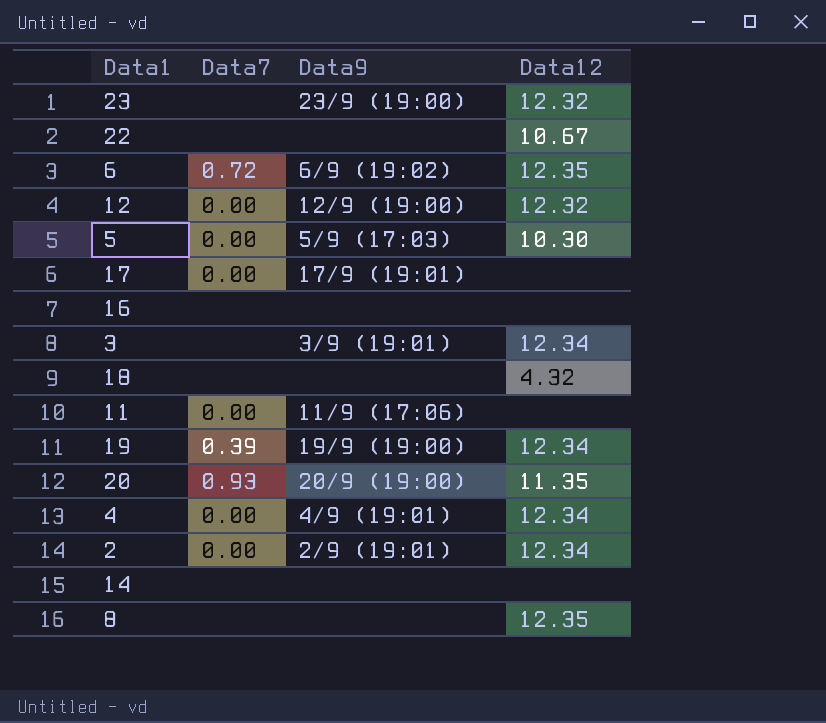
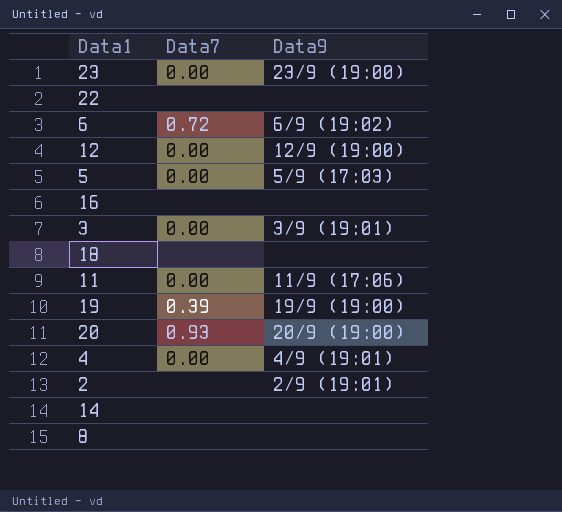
column Data12 | position: 4 -> none
row 17: 0.00 | 17/9 (19:01) | none -> none
23 | Data7: none -> 0.00
3 | Data7: none -> 0.00
2 | Data7: 0.00 -> none

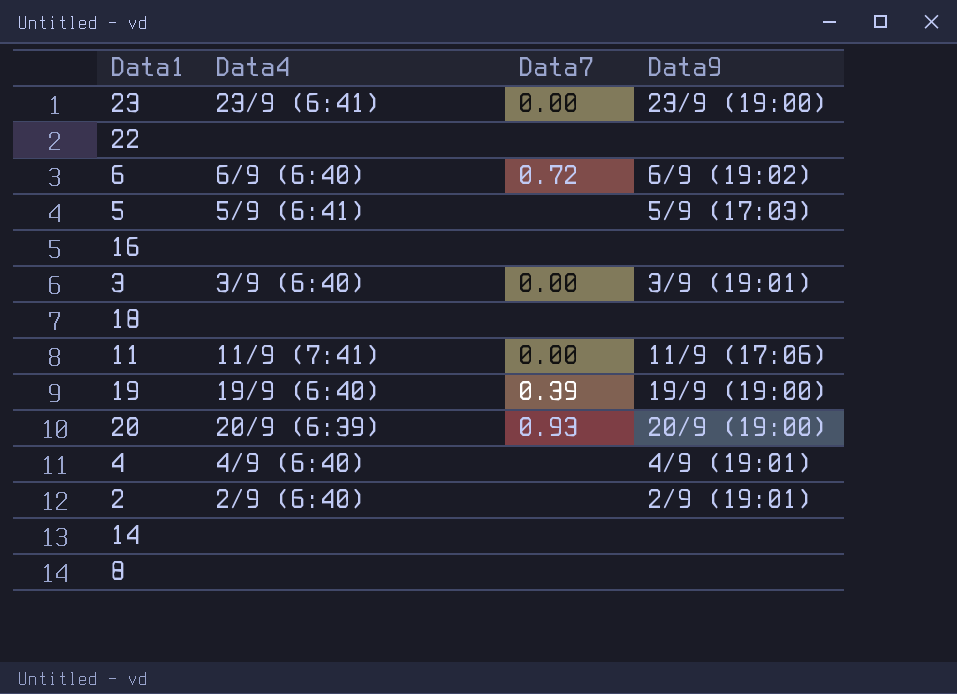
column Data4 | position: none -> 2
row 12: 0.00 | 12/9 (19:00) -> none
5 | Data7: 0.00 -> none
4 | Data7: 0.00 -> none

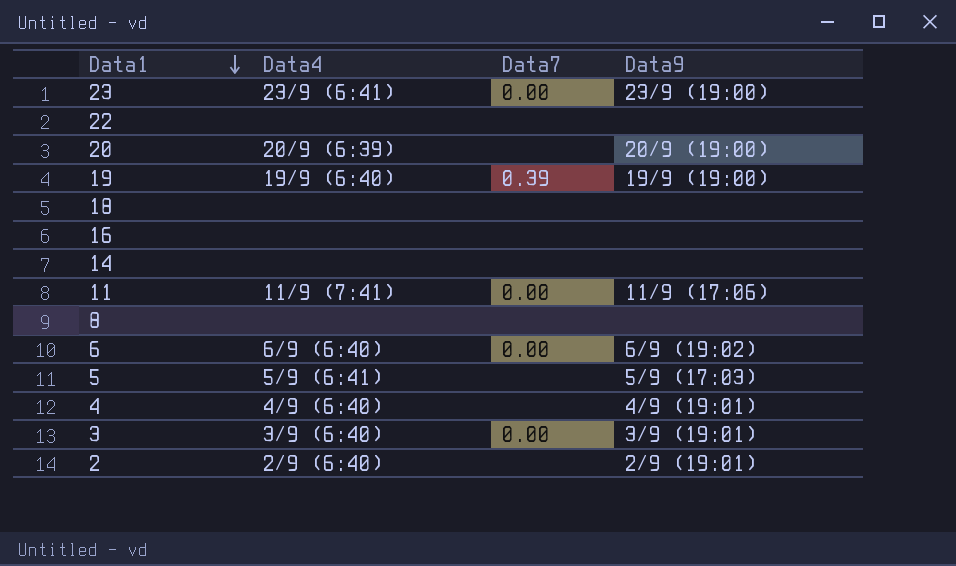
row order: none -> Data1 descending
20 | Data7: 0.93 -> none
6 | Data7: 0.72 -> 0.00

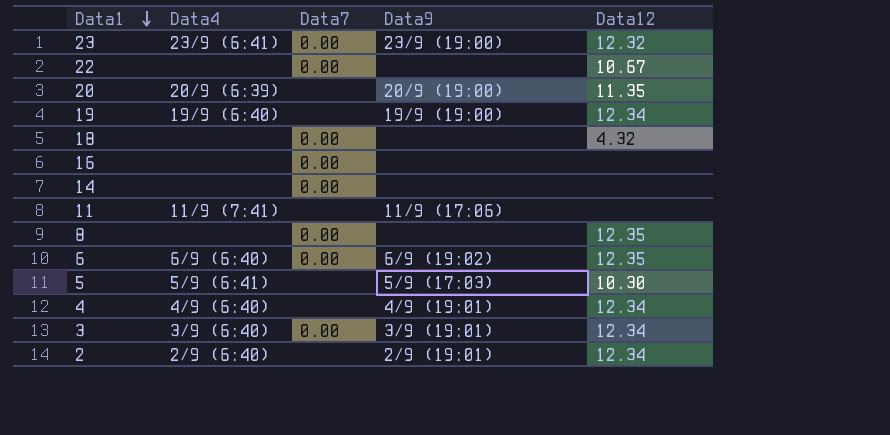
column Data12 | position: none -> 5
22 | Data7: none -> 0.00
19 | Data7: 0.39 -> none
18 | Data7: none -> 0.00
16 | Data7: none -> 0.00
14 | Data7: none -> 0.00
11 | Data7: 0.00 -> none
8 | Data7: none -> 0.00

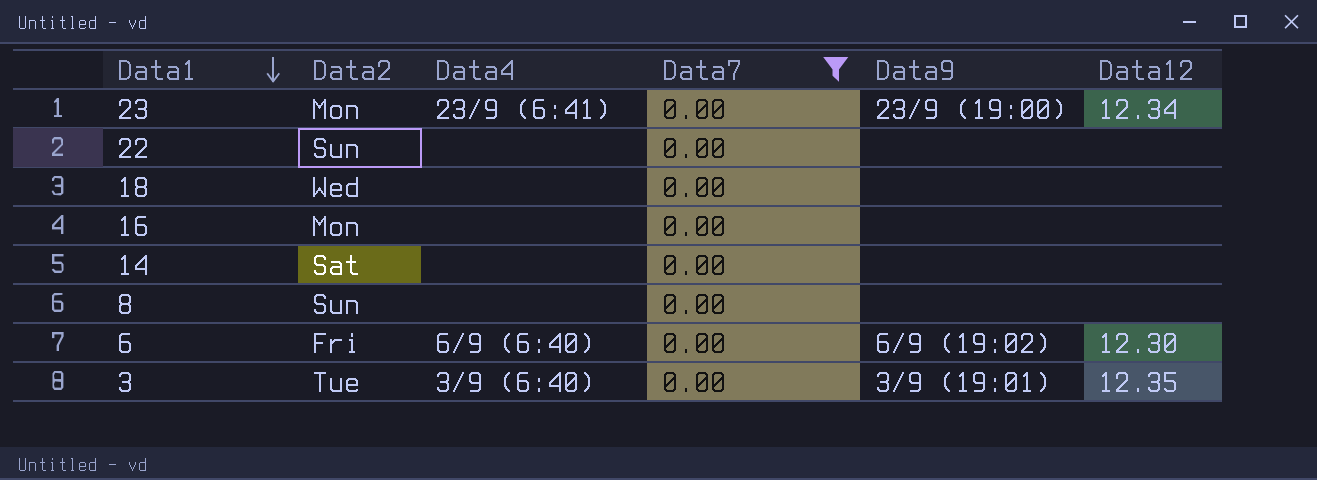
filter: none -> Data7 = 0.00
column Data2 | position: none -> 2
23 | Data12: 12.32 -> 12.34
22 | Data12: 10.67 -> none
18 | Data12: 4.32 -> none
8 | Data12: 12.35 -> none
6 | Data12: 12.35 -> 12.30
3 | Data12: 12.34 -> 12.35

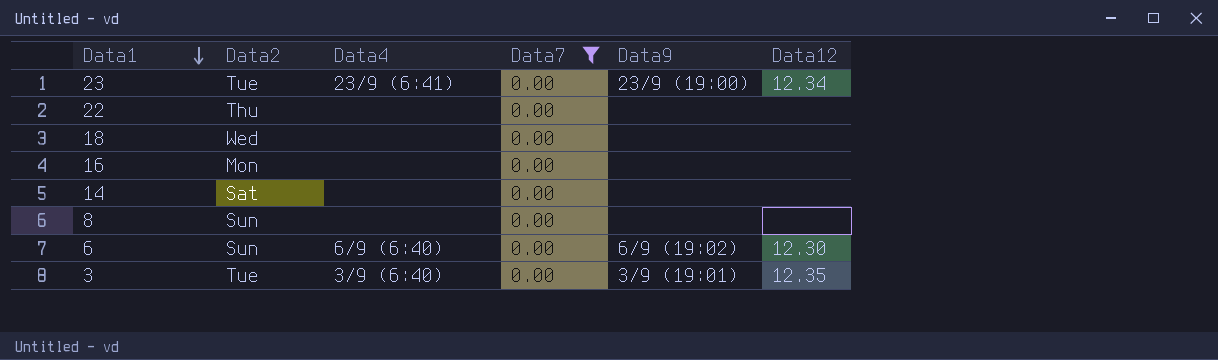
23 | Data2: Mon -> Tue
22 | Data2: Sun -> Thu
6 | Data2: Fri -> Sun

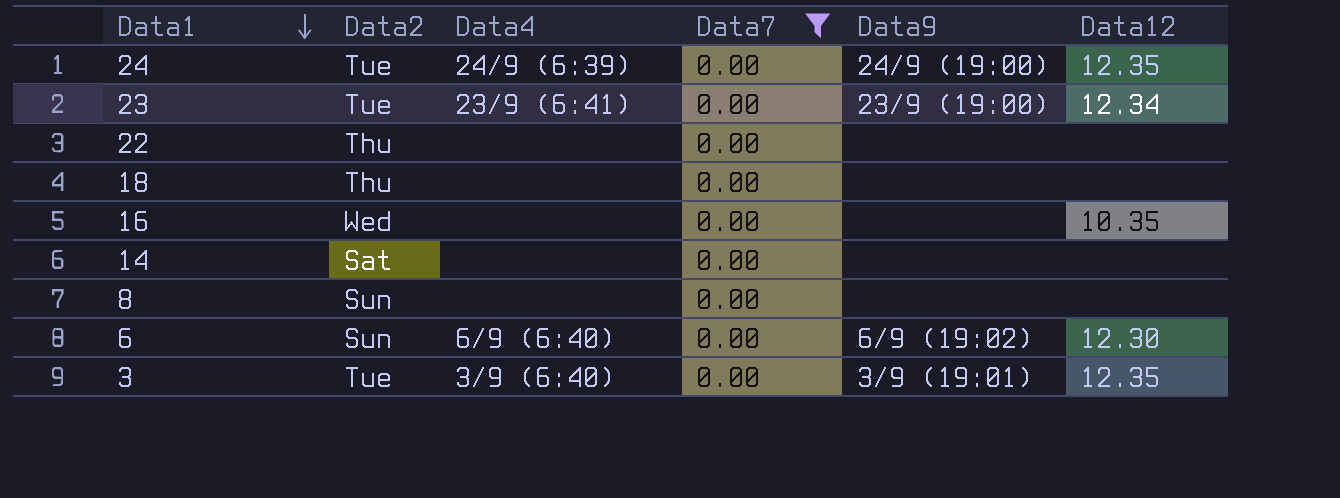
row 24: none -> Tue | 24/9 (6:39) | 0.00 | 24/9 (19:00) | 12.35
18 | Data2: Wed -> Thu
16 | Data2: Mon -> Wed
16 | Data12: none -> 10.35

